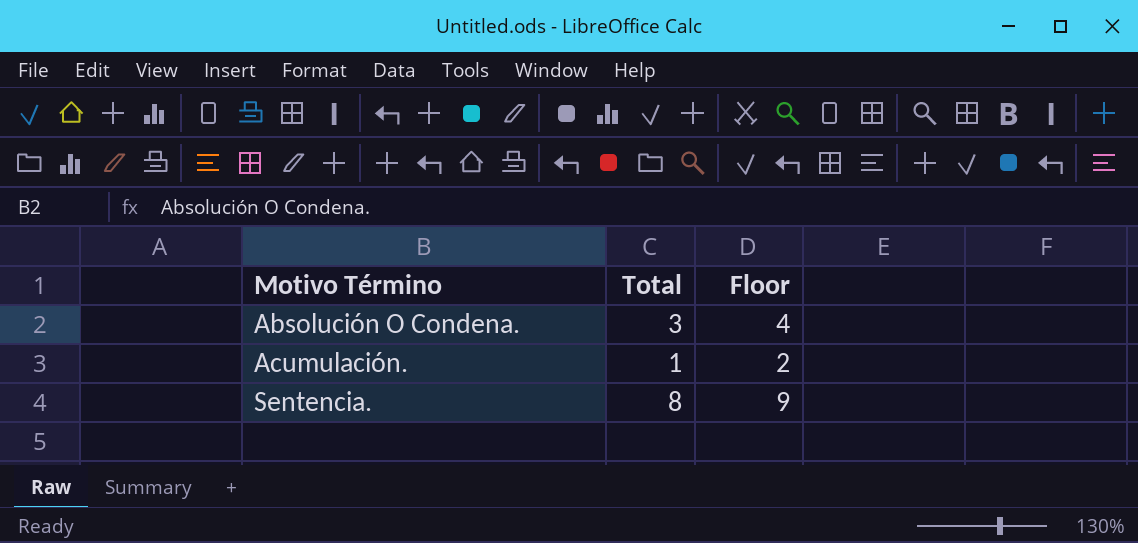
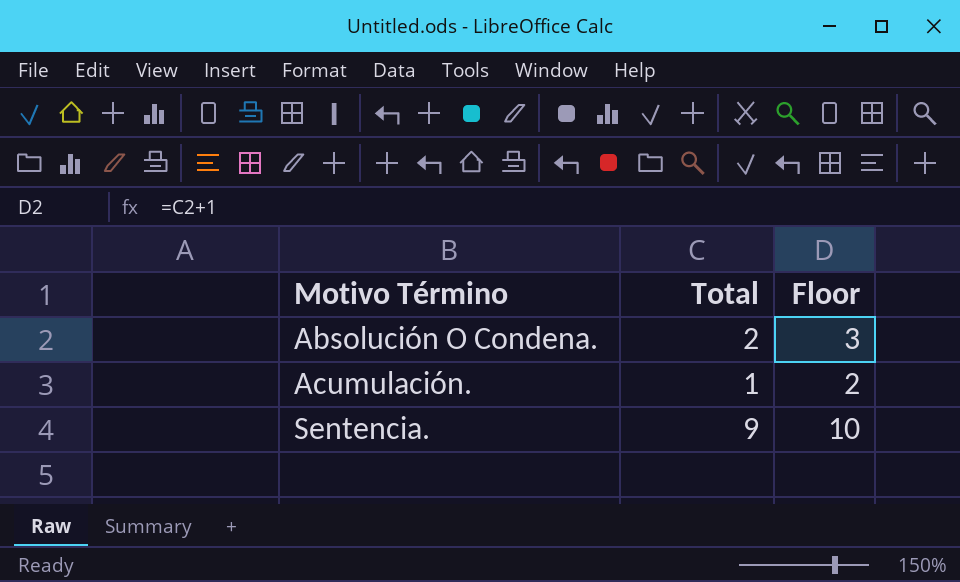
Absolución O Condena. | Total: 3 -> 2
Absolución O Condena. | Floor: 4 -> 3
Sentencia. | Total: 8 -> 9
Sentencia. | Floor: 9 -> 10

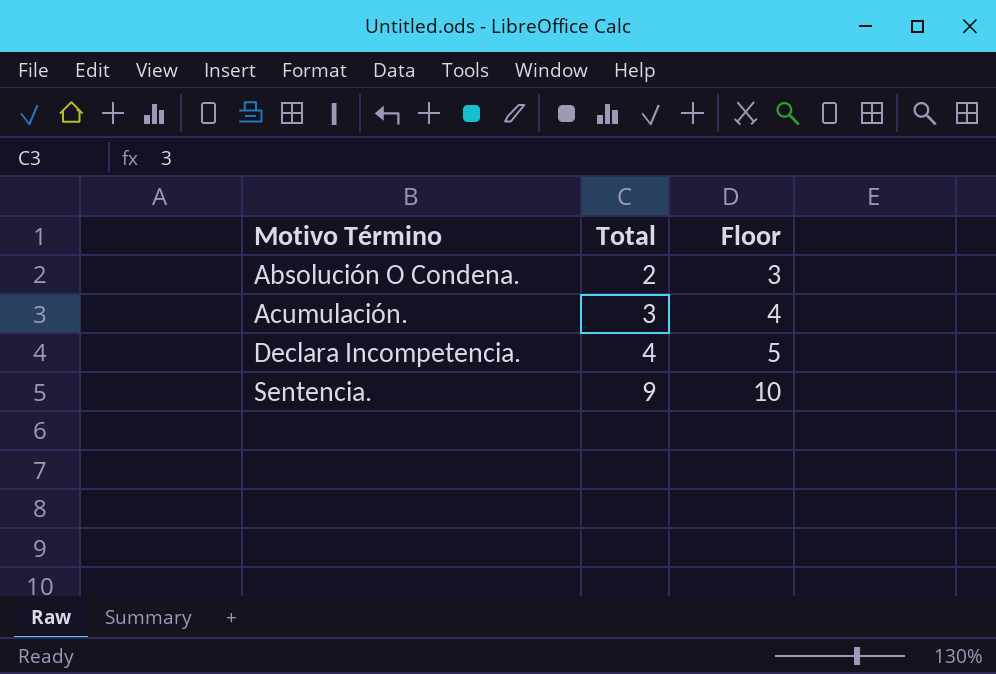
Acumulación. | Total: 1 -> 3
Acumulación. | Floor: 2 -> 4
row Declara Incompetencia.: none -> 4 | 5

